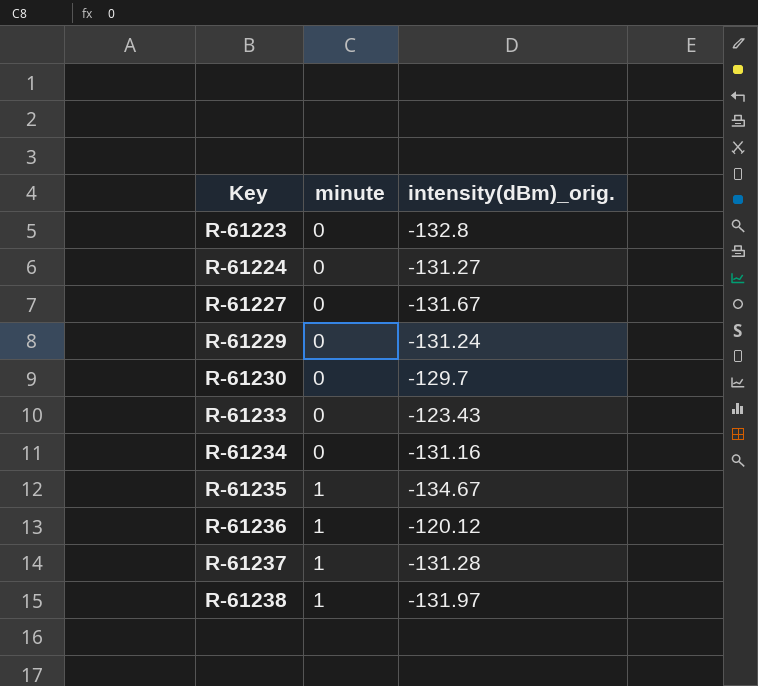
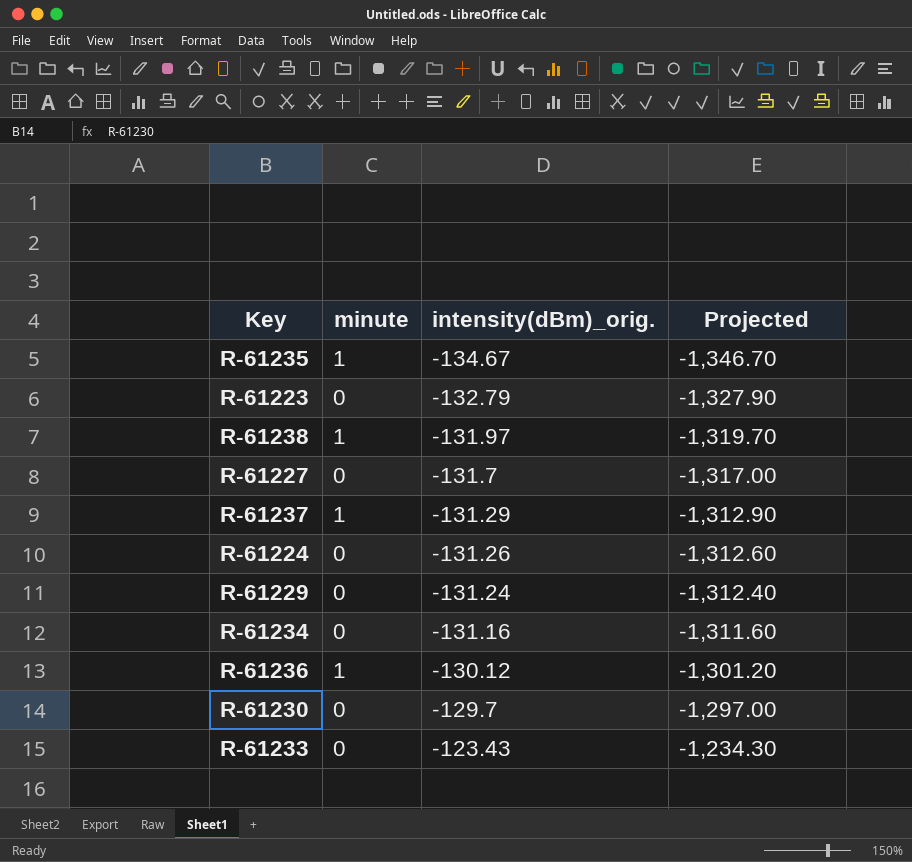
row order: Key ascending -> intensity(dBm)_orig. ascending
column Projected | formula: none -> [intensity(dBm)_orig.] * 10
R-61223 | intensity(dBm)_orig.: -132.8 -> -132.79
R-61227 | intensity(dBm)_orig.: -131.67 -> -131.7
R-61237 | intensity(dBm)_orig.: -131.28 -> -131.29
R-61224 | intensity(dBm)_orig.: -131.27 -> -131.26
R-61236 | intensity(dBm)_orig.: -120.12 -> -130.12

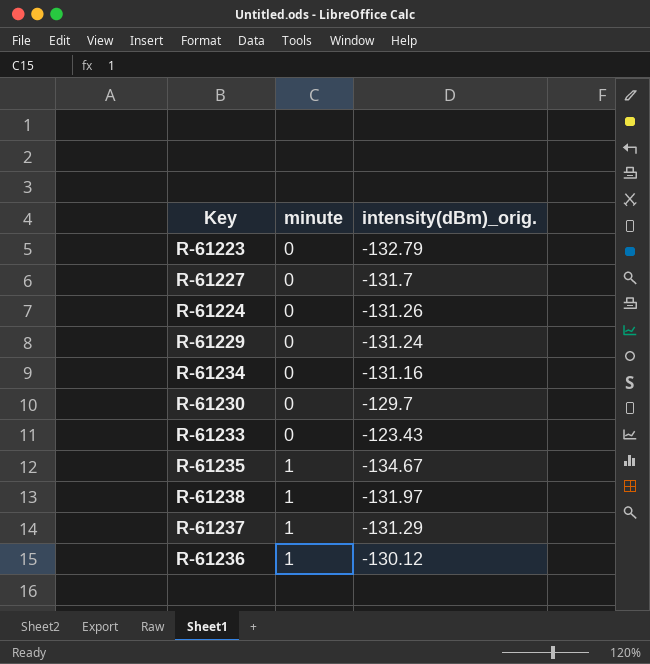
row order: intensity(dBm)_orig. ascending -> minute ascending
column Projected | formula: [intensity(dBm)_orig.] * 10 -> none

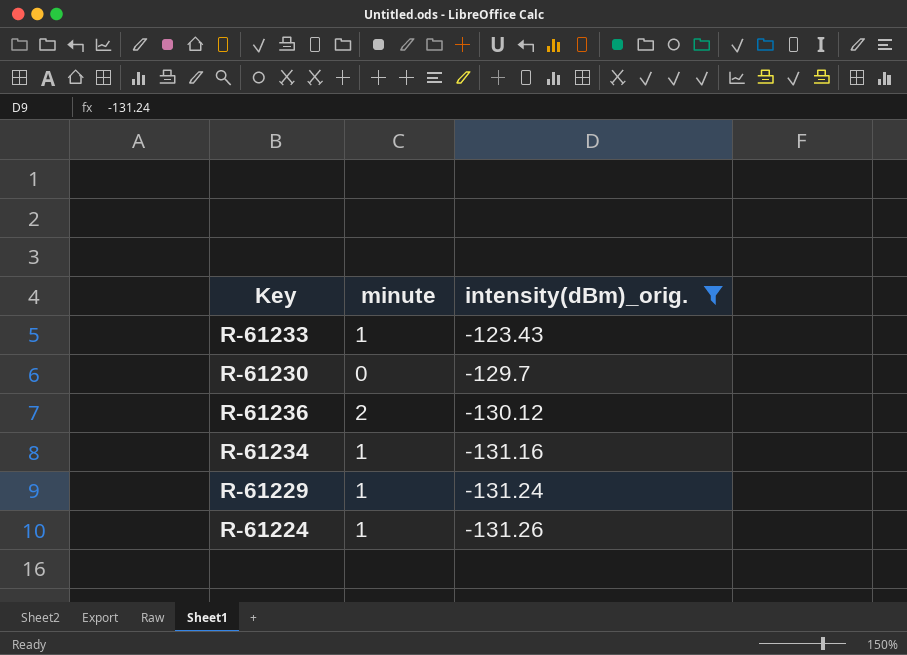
filter: none -> intensity(dBm)_orig. >= -131.26
row order: minute ascending -> intensity(dBm)_orig. descending
R-61233 | minute: 0 -> 1
R-61236 | minute: 1 -> 2
R-61234 | minute: 0 -> 1
R-61229 | minute: 0 -> 1
R-61224 | minute: 0 -> 1

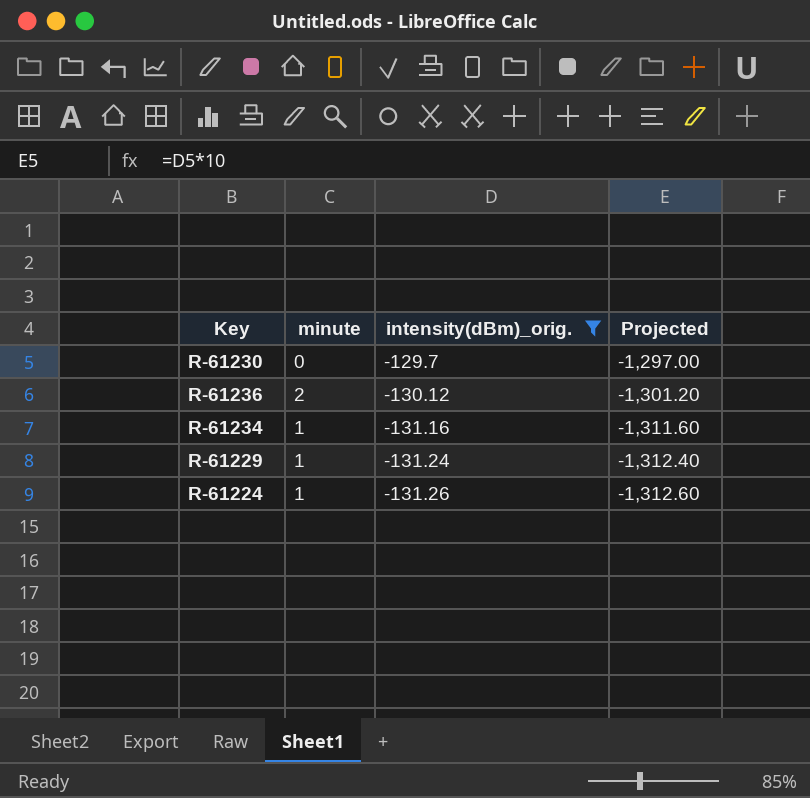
column Projected | formula: none -> [intensity(dBm)_orig.] * 10
row R-61233: 1 | -123.43 -> none

